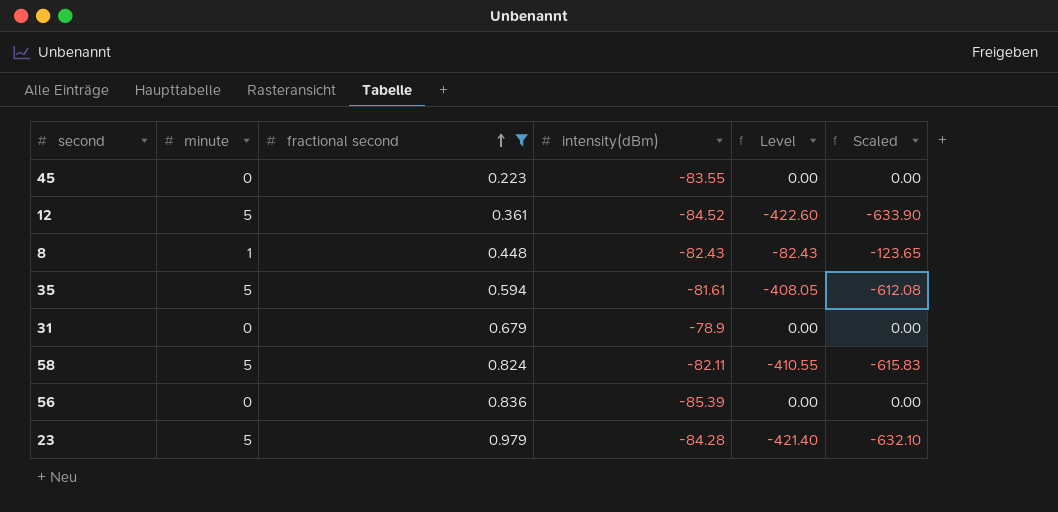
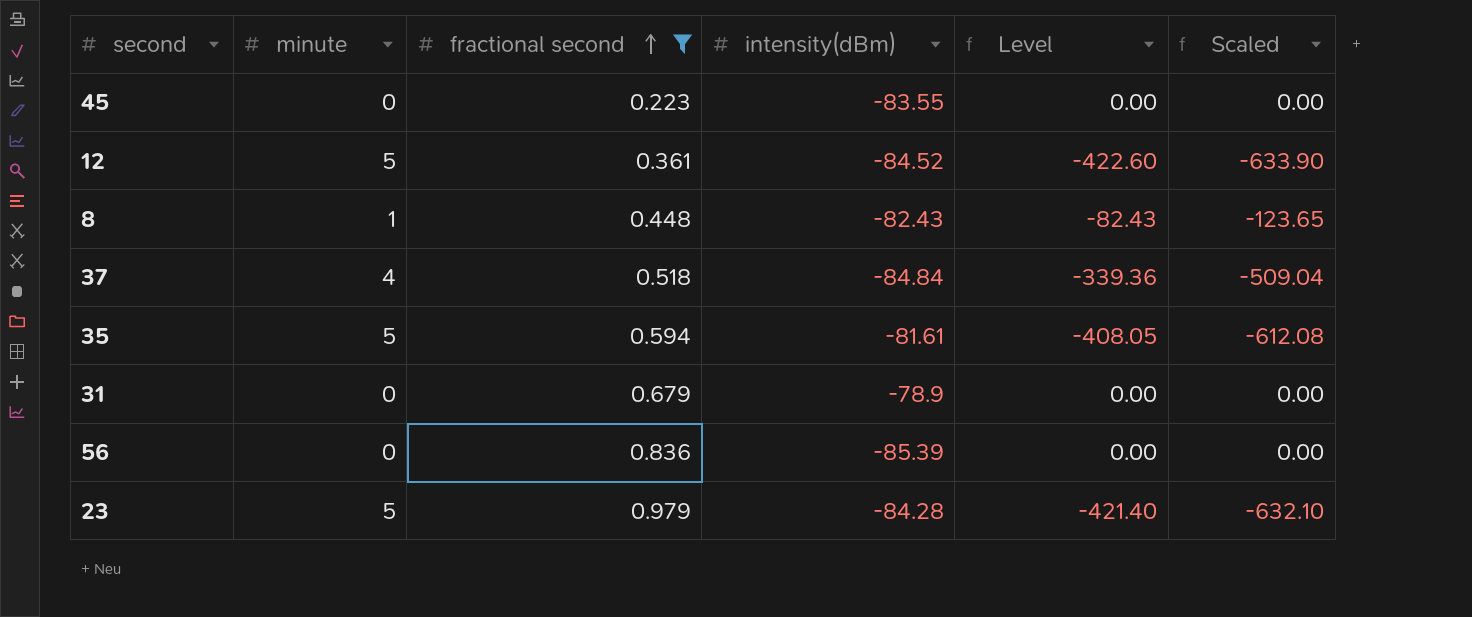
row 58: 5 | 0.824 | -82.11 | -410.55 | -615.83 -> none
row 37: none -> 4 | 0.518 | -84.84 | -339.36 | -509.04

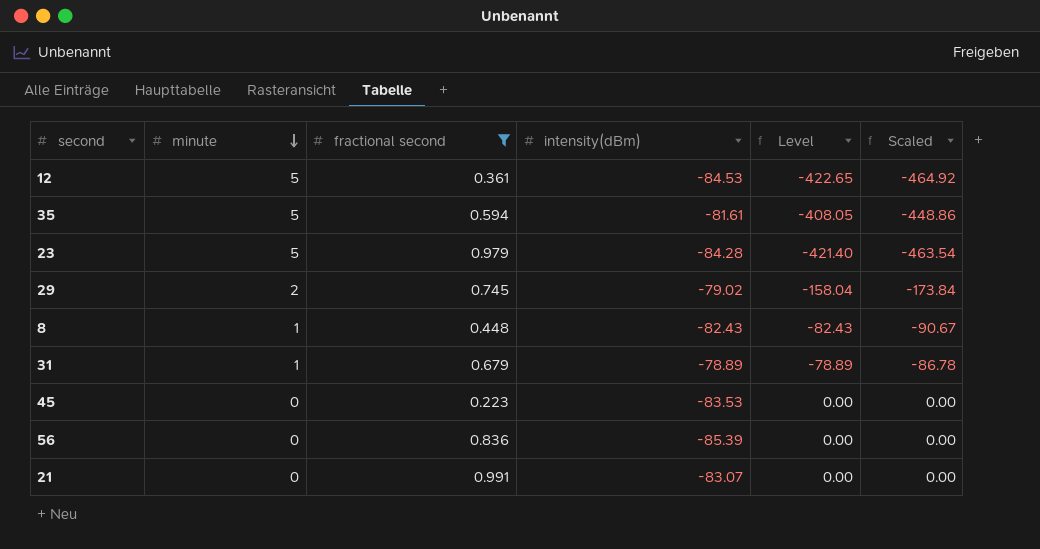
row order: fractional second ascending -> minute descending
column Scaled | formula: [Level] * 1.5 -> [Level] * 1.1
row 37: 4 | 0.518 | -84.84 | -339.36 | -509.04 -> none
12 | intensity(dBm): -84.52 -> -84.53
12 | Level: -422.60 -> -422.65
row 29: none -> 2 | 0.745 | -79.02 | -158.04 | -173.84
31 | minute: 0 -> 1
31 | intensity(dBm): -78.9 -> -78.89
31 | Level: 0.00 -> -78.89
45 | intensity(dBm): -83.55 -> -83.53
row 21: none -> 0 | 0.991 | -83.07 | 0.00 | 0.00

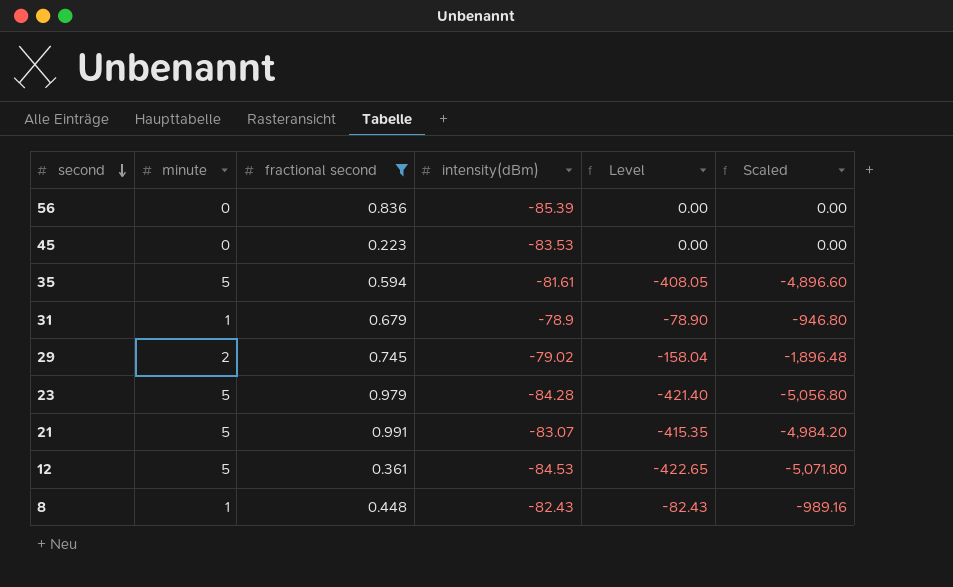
row order: minute descending -> second descending
column Scaled | formula: [Level] * 1.1 -> [Level] * 12
31 | intensity(dBm): -78.89 -> -78.9
31 | Level: -78.89 -> -78.90
21 | minute: 0 -> 5
21 | Level: 0.00 -> -415.35

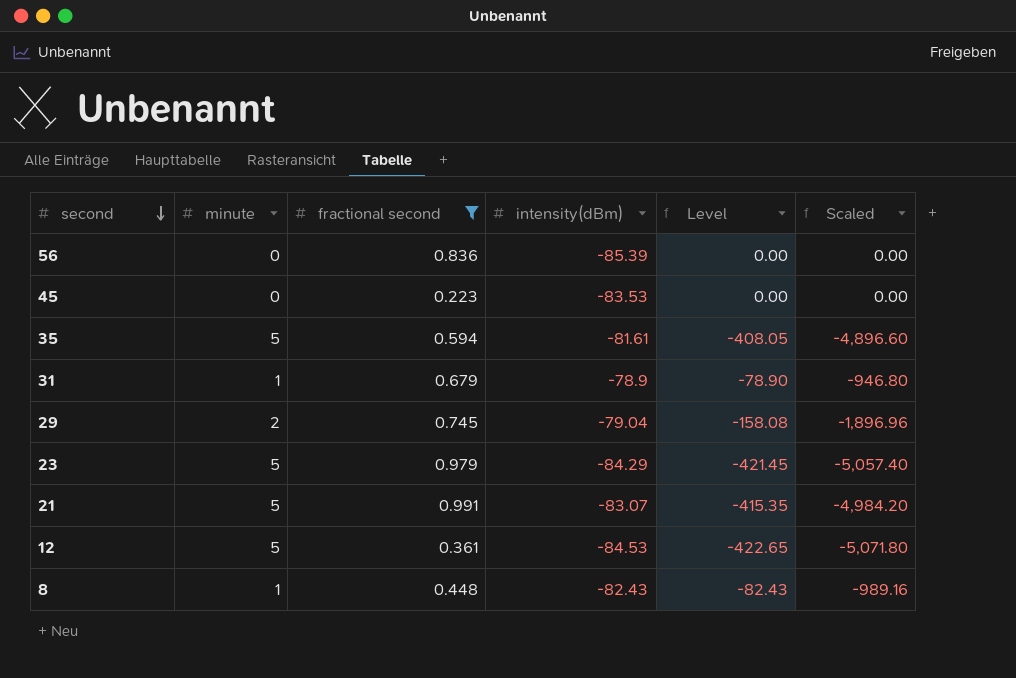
29 | intensity(dBm): -79.02 -> -79.04
29 | Level: -158.04 -> -158.08
29 | Scaled: -1,896.48 -> -1,896.96
23 | intensity(dBm): -84.28 -> -84.29
23 | Level: -421.40 -> -421.45
23 | Scaled: -5,056.80 -> -5,057.40

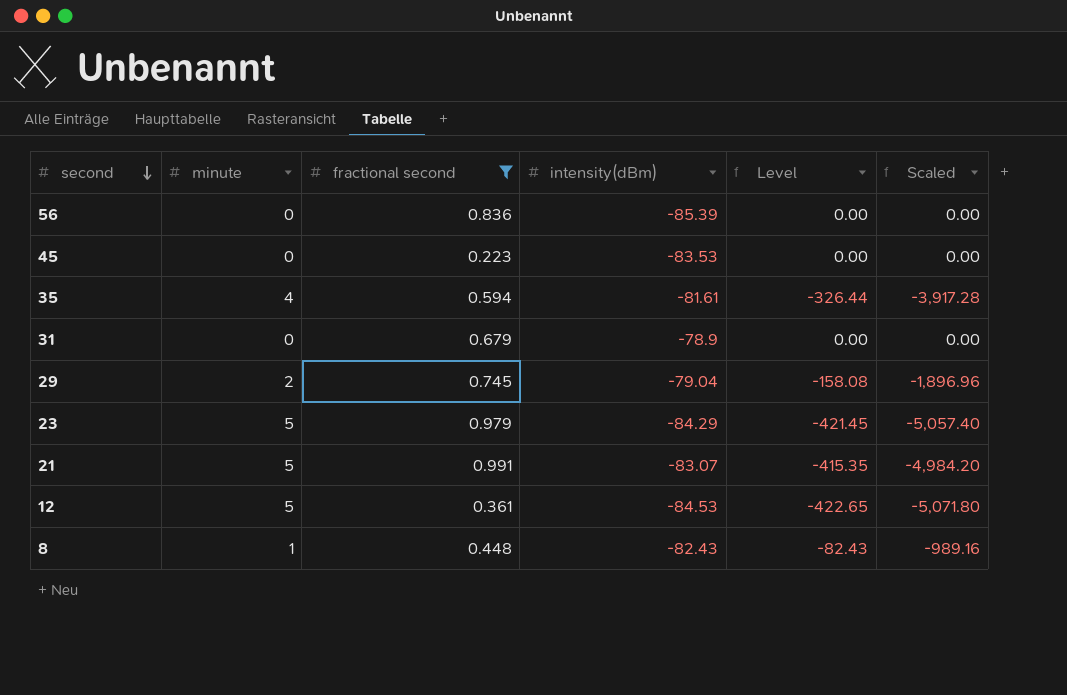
35 | minute: 5 -> 4
35 | Level: -408.05 -> -326.44
35 | Scaled: -4,896.60 -> -3,917.28
31 | minute: 1 -> 0
31 | Level: -78.90 -> 0.00
31 | Scaled: -946.80 -> 0.00

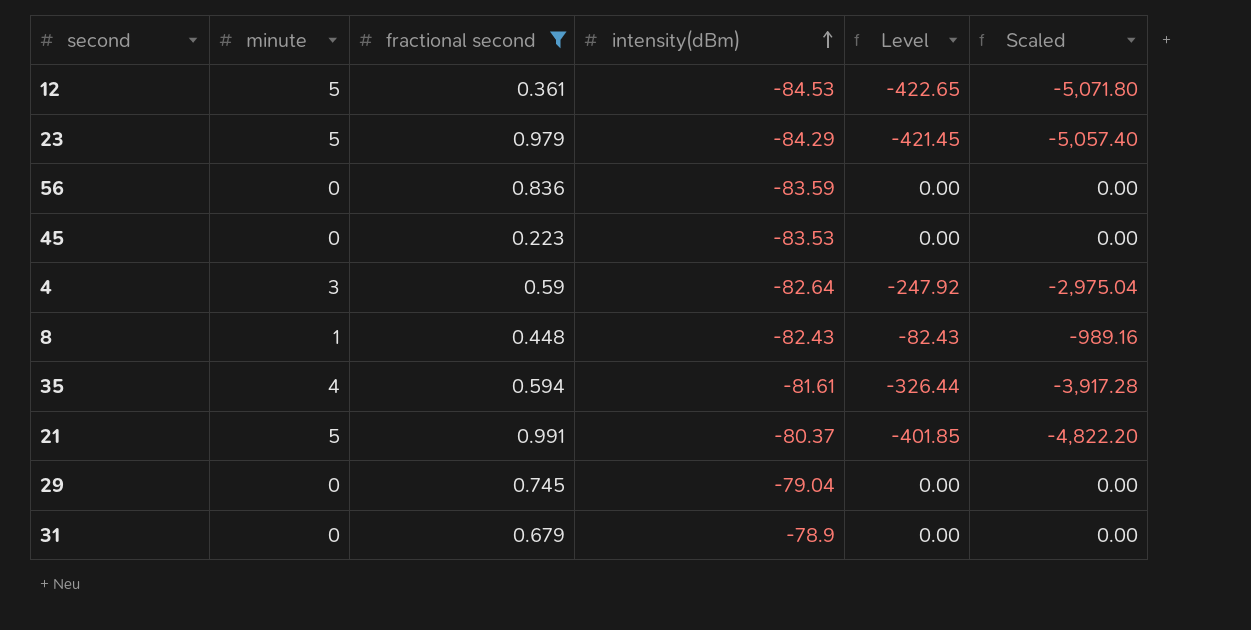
row order: second descending -> intensity(dBm) ascending
56 | intensity(dBm): -85.39 -> -83.59
row 4: none -> 3 | 0.59 | -82.64 | -247.92 | -2,975.04
21 | intensity(dBm): -83.07 -> -80.37
21 | Level: -415.35 -> -401.85
21 | Scaled: -4,984.20 -> -4,822.20
29 | minute: 2 -> 0
29 | Level: -158.08 -> 0.00
29 | Scaled: -1,896.96 -> 0.00

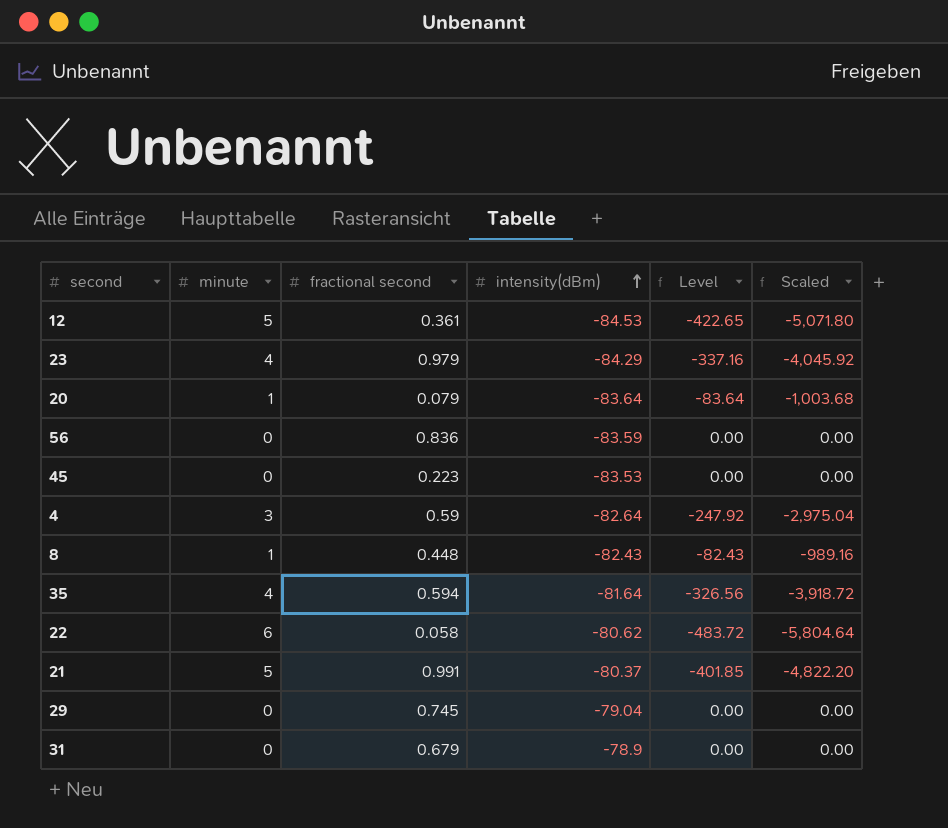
filter: fractional second >= 0.223 -> none
23 | minute: 5 -> 4
23 | Level: -421.45 -> -337.16
23 | Scaled: -5,057.40 -> -4,045.92
35 | intensity(dBm): -81.61 -> -81.64
35 | Level: -326.44 -> -326.56
35 | Scaled: -3,917.28 -> -3,918.72

